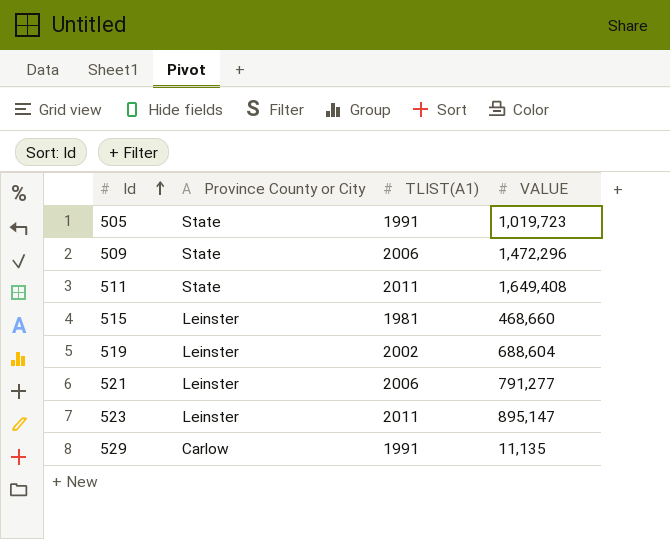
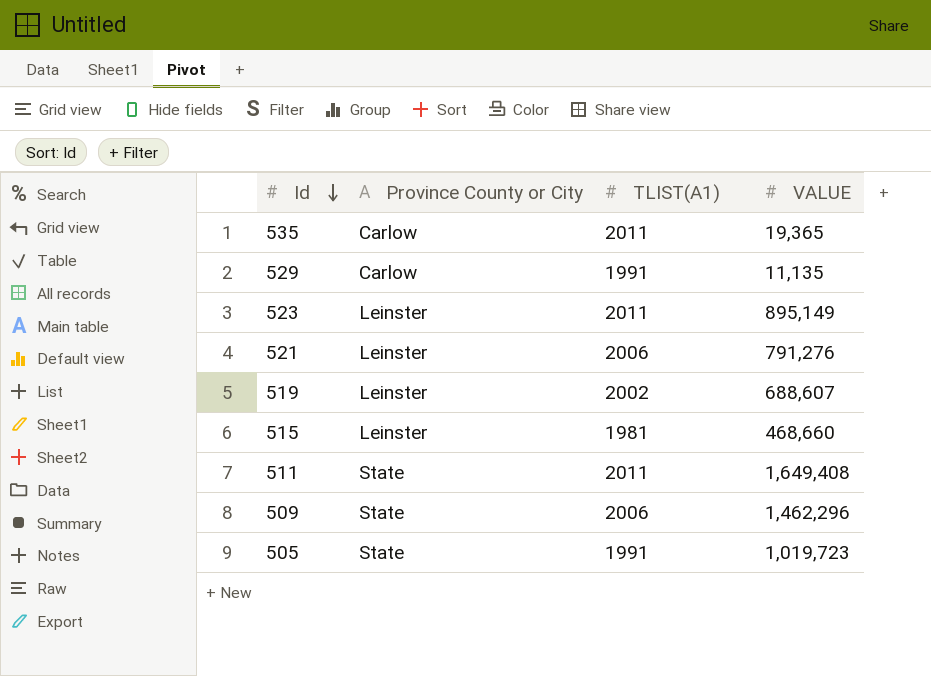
row order: Id ascending -> Id descending
row 535: none -> Carlow | 2011 | 19,365
523 | VALUE: 895,147 -> 895,149
521 | VALUE: 791,277 -> 791,276
519 | VALUE: 688,604 -> 688,607
509 | VALUE: 1,472,296 -> 1,462,296

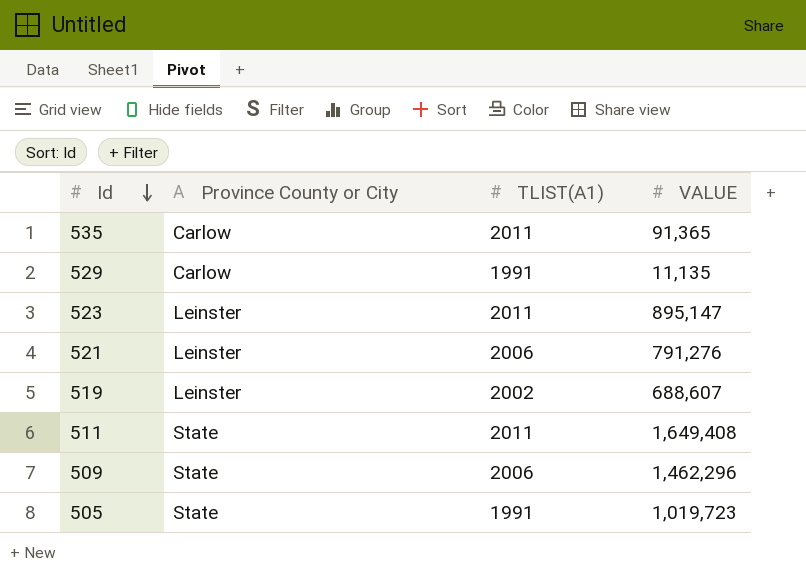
row 515: Leinster | 1981 | 468,660 -> none
535 | VALUE: 19,365 -> 91,365
523 | VALUE: 895,149 -> 895,147

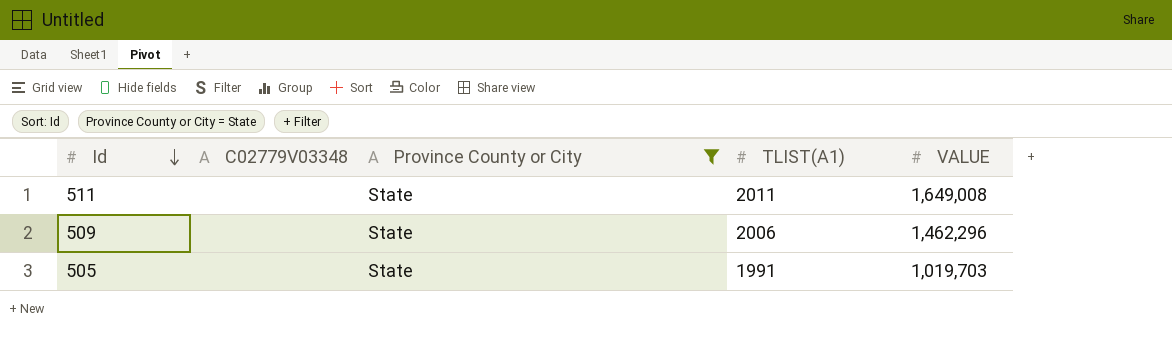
filter: none -> Province County or City = State
column C02779V03348 | position: none -> 2
511 | VALUE: 1,649,408 -> 1,649,008
505 | VALUE: 1,019,723 -> 1,019,703

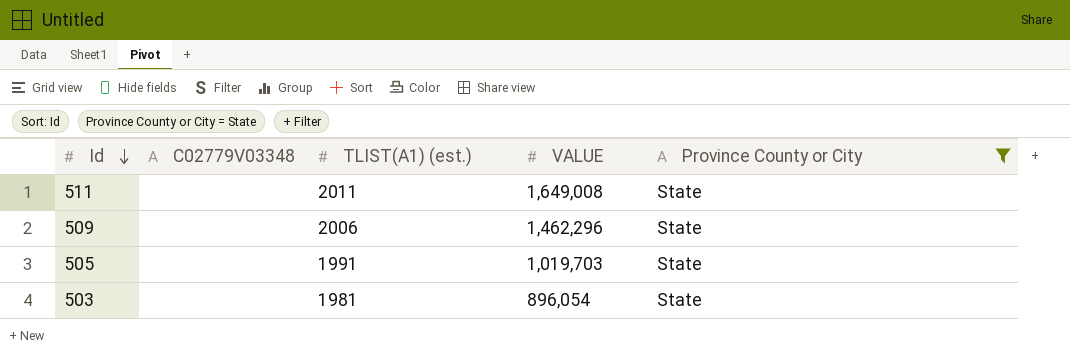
column name: TLIST(A1) -> TLIST(A1) (est.)
column Province County or City | position: 3 -> 5
row 503: none -> none | 1981 | 896,054 | State

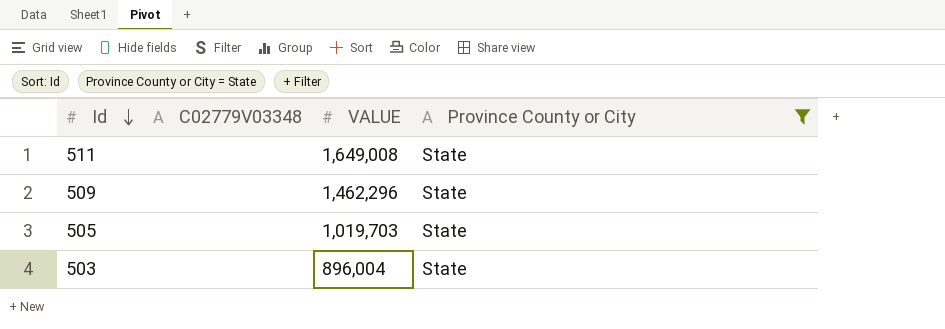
column TLIST(A1) (est.) | position: 3 -> none
503 | VALUE: 896,054 -> 896,004

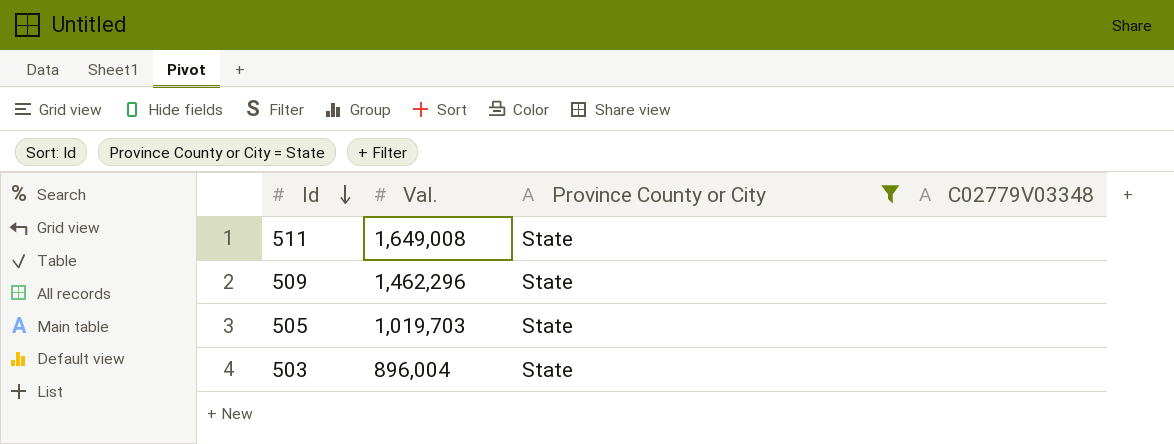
column name: VALUE -> Val.
column C02779V03348 | position: 2 -> 4

